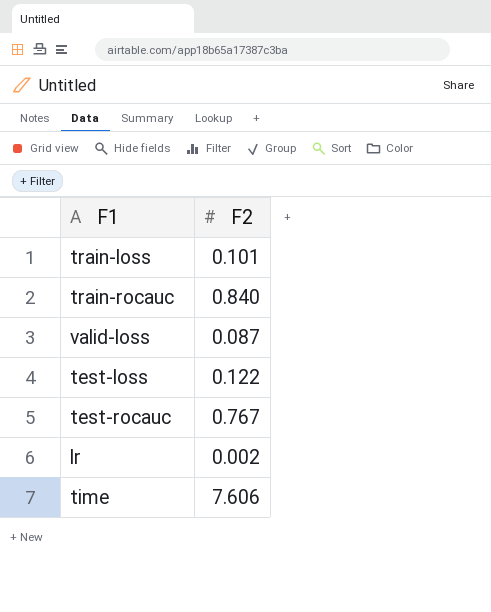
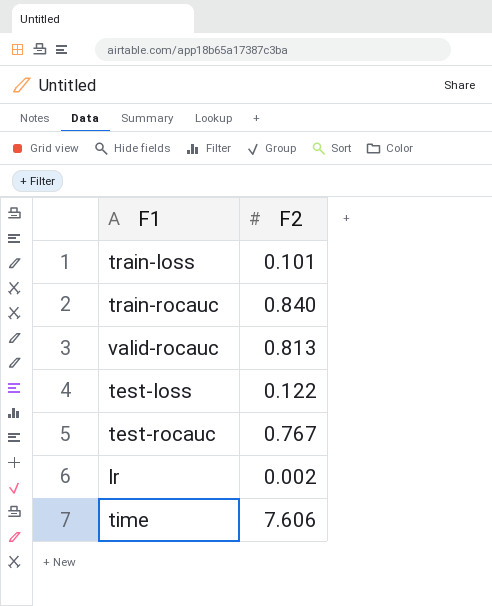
row valid-loss: 0.087 -> none
row valid-rocauc: none -> 0.813

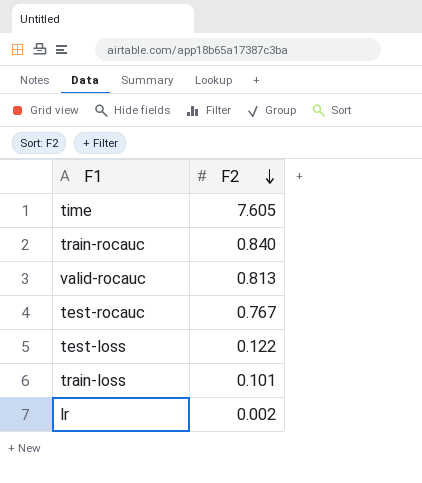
row order: none -> F2 descending
time | F2: 7.606 -> 7.605

